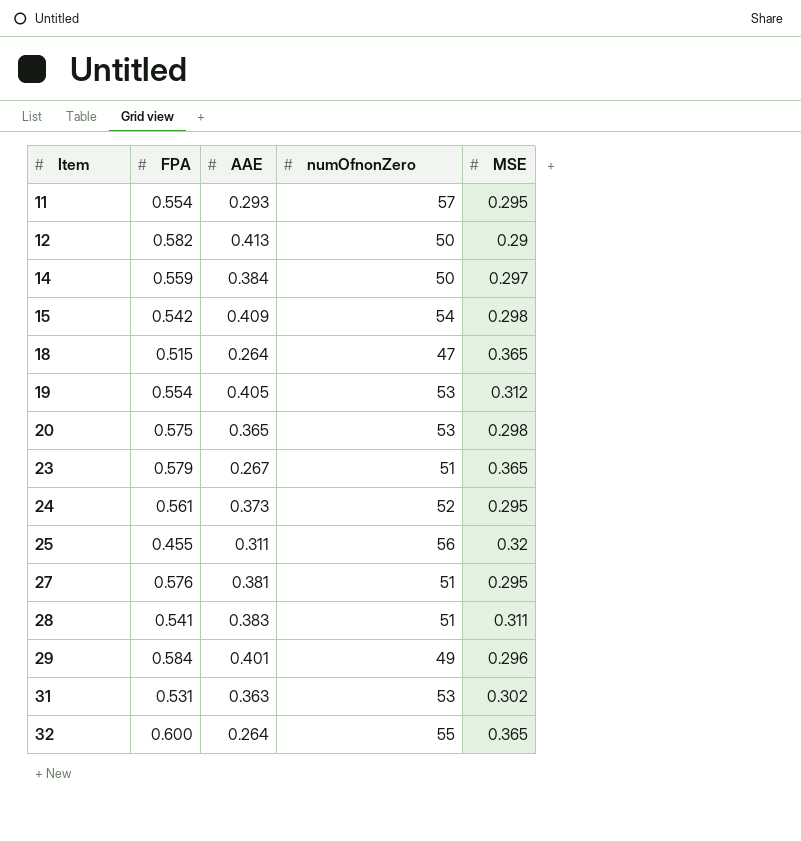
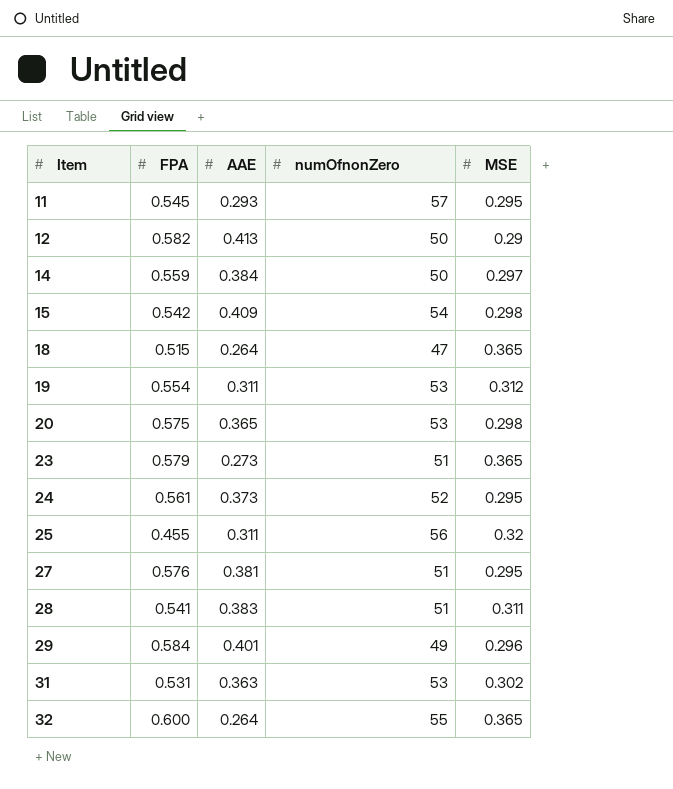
11 | FPA: 0.554 -> 0.545
19 | AAE: 0.405 -> 0.311
23 | AAE: 0.267 -> 0.273

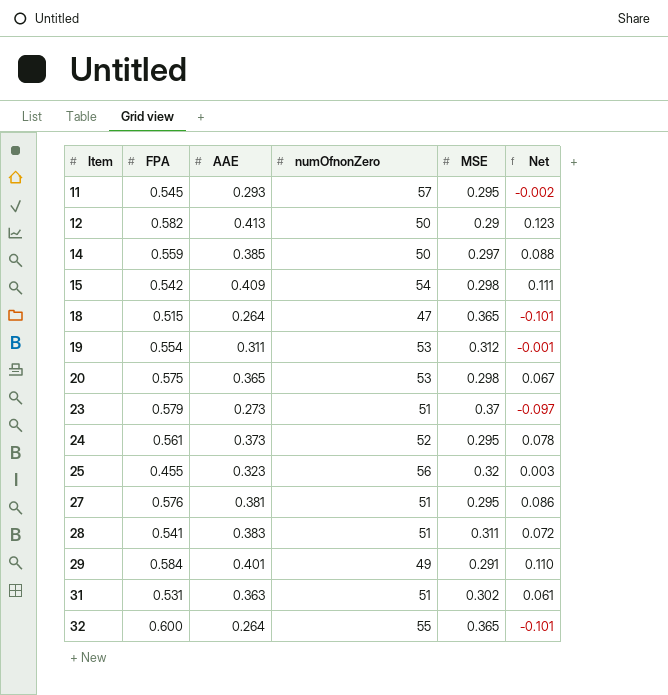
column Net | formula: none -> [AAE] - [MSE]
14 | AAE: 0.384 -> 0.385
23 | MSE: 0.365 -> 0.37
25 | AAE: 0.311 -> 0.323
29 | MSE: 0.296 -> 0.291
31 | numOfnonZero: 53 -> 51

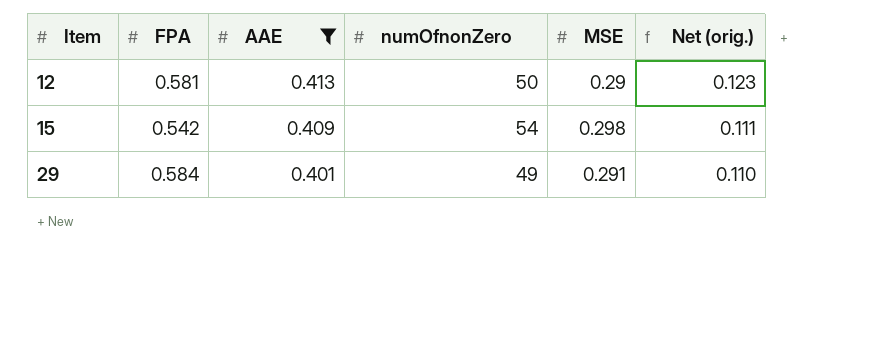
filter: none -> AAE >= 0.401
column name: Net -> Net (orig.)
12 | FPA: 0.582 -> 0.581

